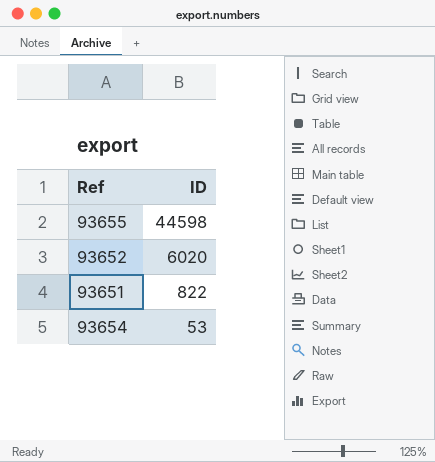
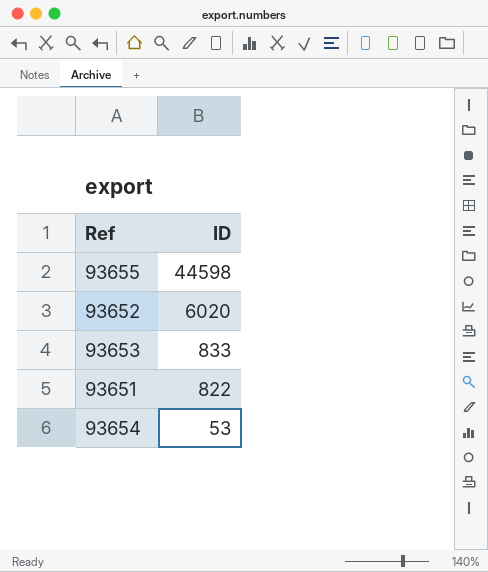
row 93653: none -> 833

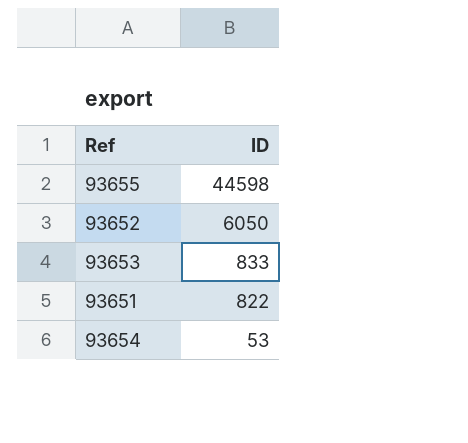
93652 | ID: 6020 -> 6050

